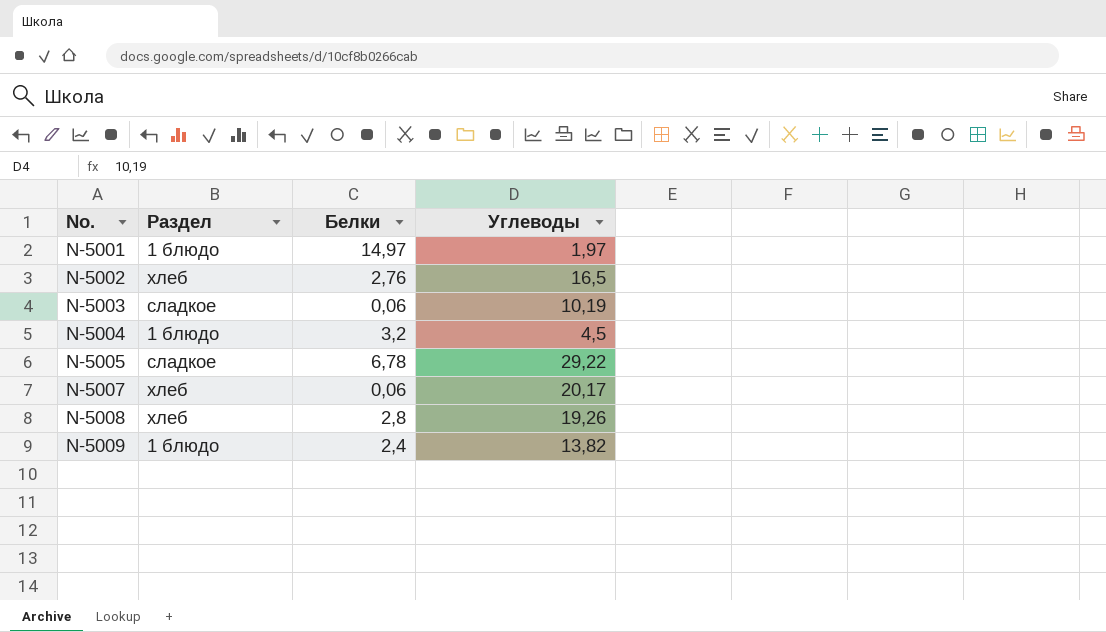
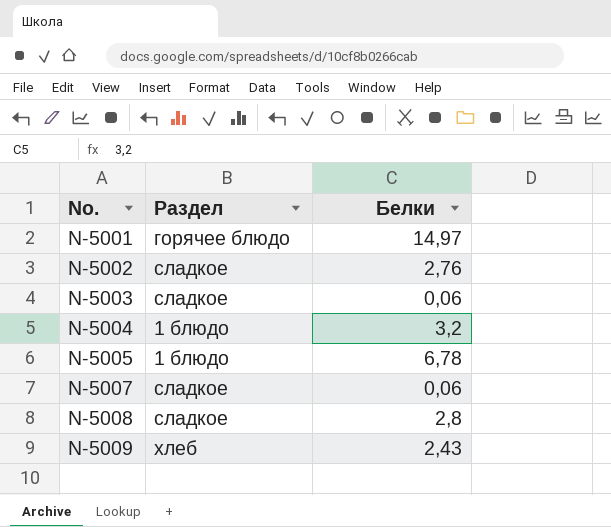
column Углеводы | position: 4 -> none
N-5001 | Раздел: 1 блюдо -> горячее блюдо
N-5002 | Раздел: хлеб -> сладкое
N-5005 | Раздел: сладкое -> 1 блюдо
N-5007 | Раздел: хлеб -> сладкое
N-5008 | Раздел: хлеб -> сладкое
N-5009 | Раздел: 1 блюдо -> хлеб
N-5009 | Белки: 2,4 -> 2,43

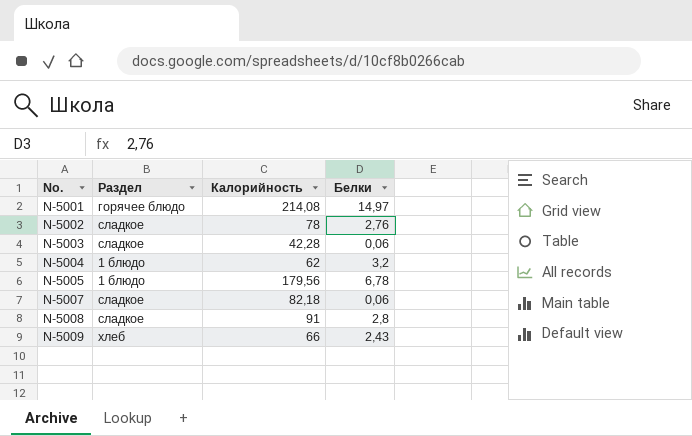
column Калорийность | position: none -> 3

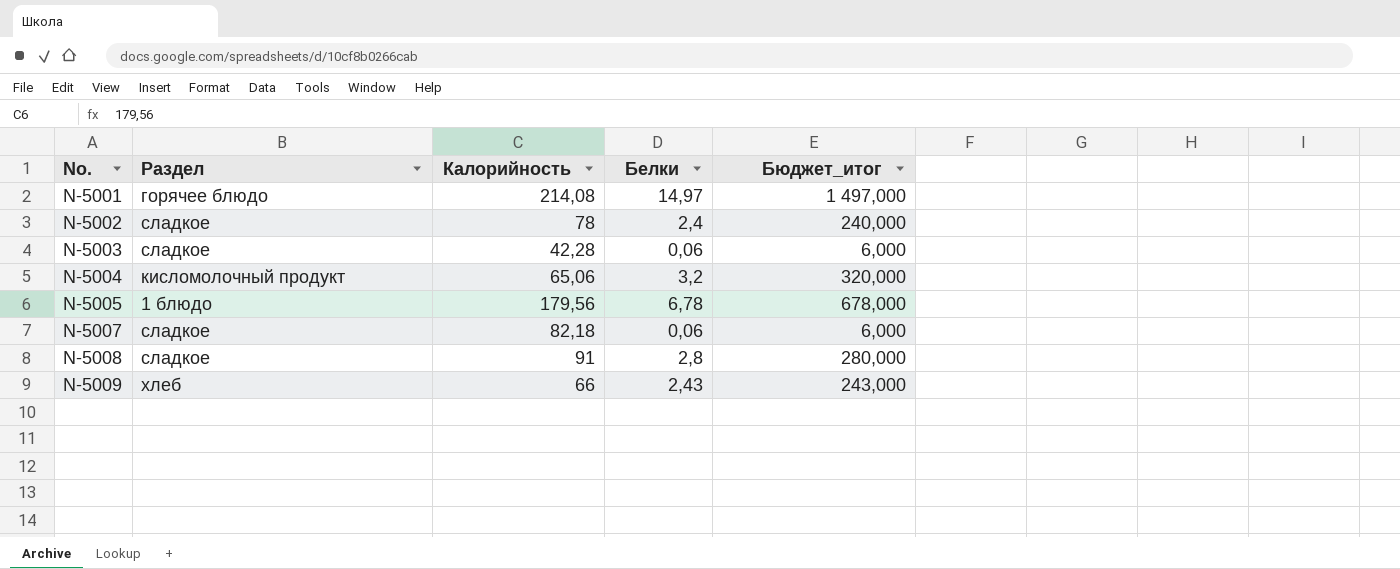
column Бюджет_итог | formula: none -> [Белки] * 100
N-5002 | Белки: 2,76 -> 2,4
N-5004 | Раздел: 1 блюдо -> кисломолочный продукт
N-5004 | Калорийность: 62 -> 65,06

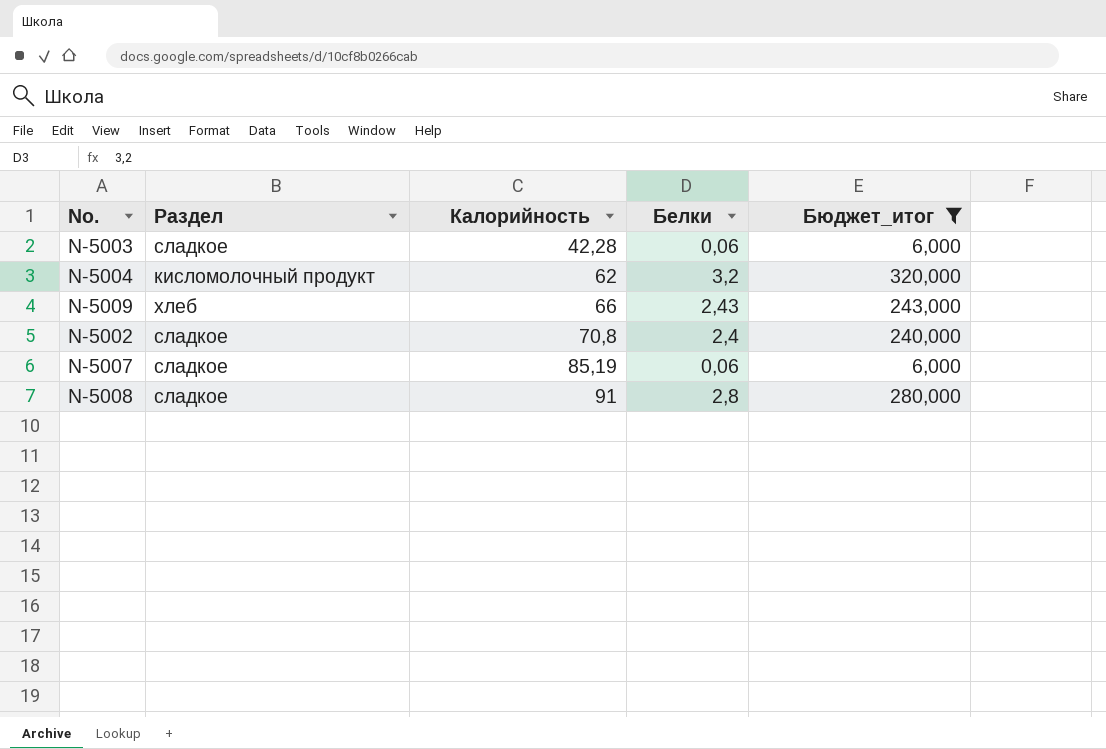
filter: none -> Бюджет_итог <= 320,000
row order: No. ascending -> Калорийность ascending
N-5004 | Калорийность: 65,06 -> 62
N-5002 | Калорийность: 78 -> 70,8
N-5007 | Калорийность: 82,18 -> 85,19

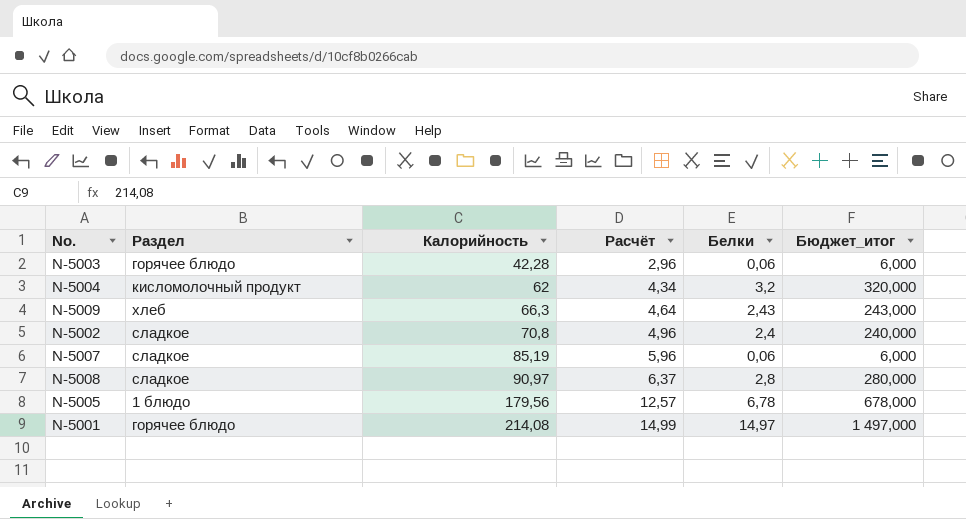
filter: Бюджет_итог <= 320,000 -> none
column Расчёт | formula: none -> [Калорийность] * 0,07
N-5003 | Раздел: сладкое -> горячее блюдо
N-5009 | Калорийность: 66 -> 66,3
N-5008 | Калорийность: 91 -> 90,97

